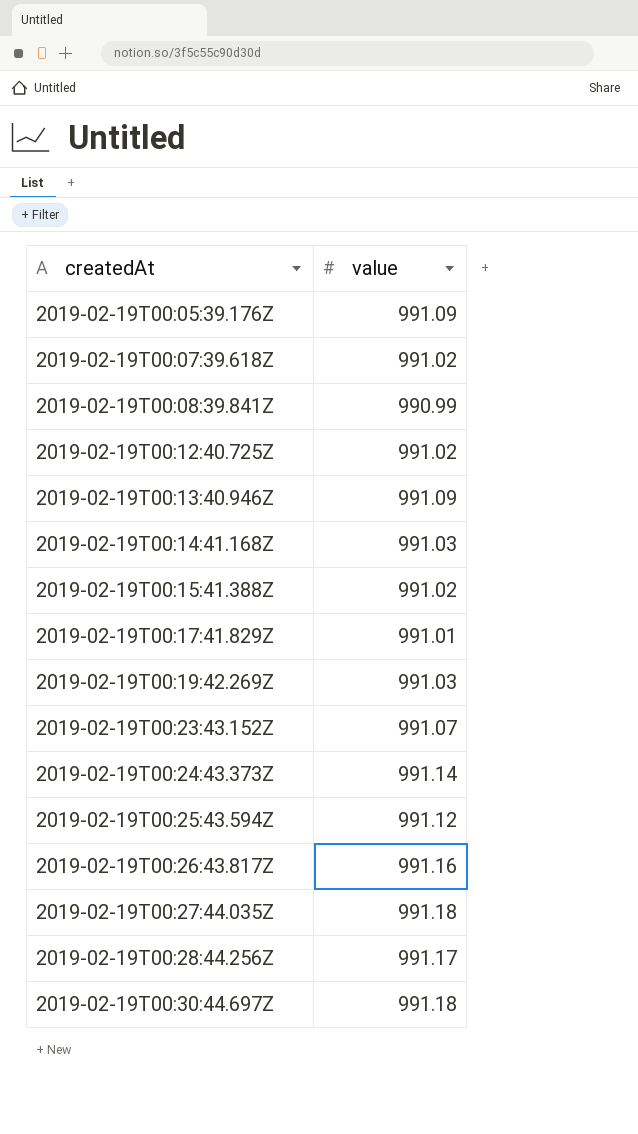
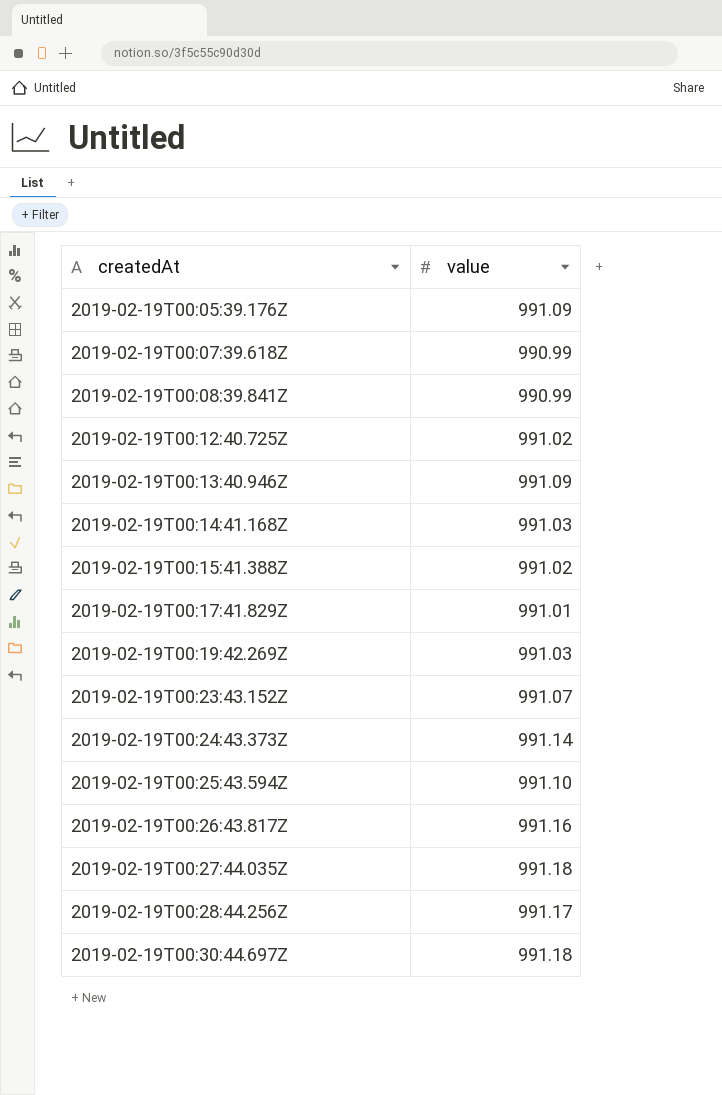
2019-02-19T00:07:39.618Z | value: 991.02 -> 990.99
2019-02-19T00:25:43.594Z | value: 991.12 -> 991.10

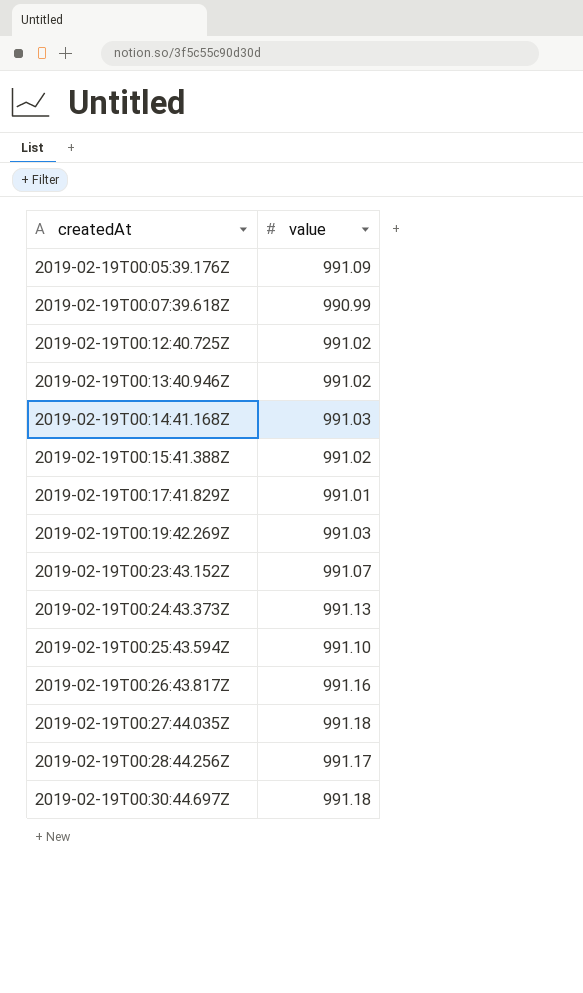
row 2019-02-19T00:08:39.841Z: 990.99 -> none
2019-02-19T00:13:40.946Z | value: 991.09 -> 991.02
2019-02-19T00:24:43.373Z | value: 991.14 -> 991.13

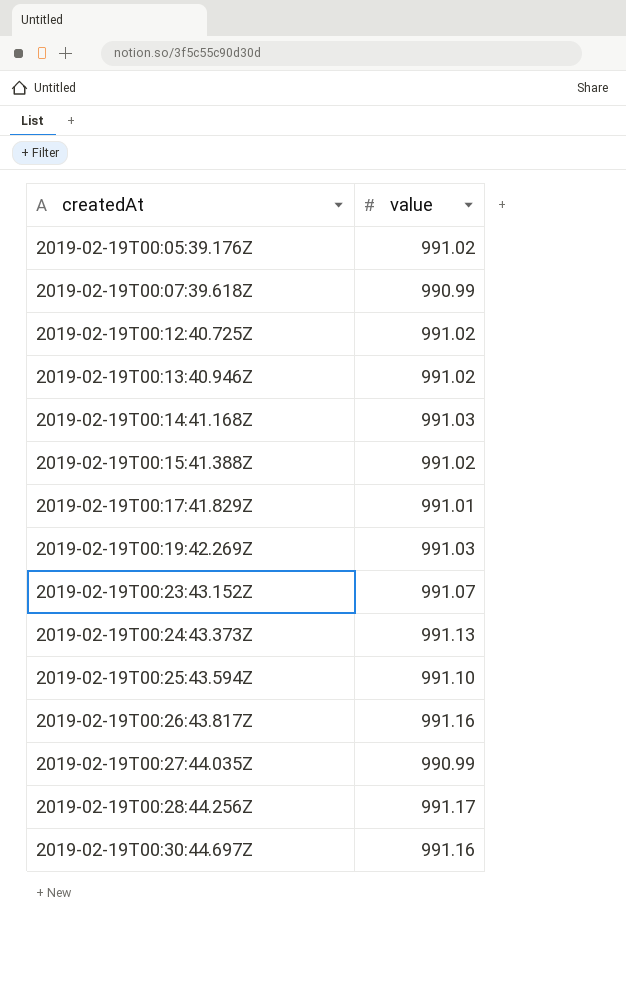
2019-02-19T00:05:39.176Z | value: 991.09 -> 991.02
2019-02-19T00:27:44.035Z | value: 991.18 -> 990.99
2019-02-19T00:30:44.697Z | value: 991.18 -> 991.16

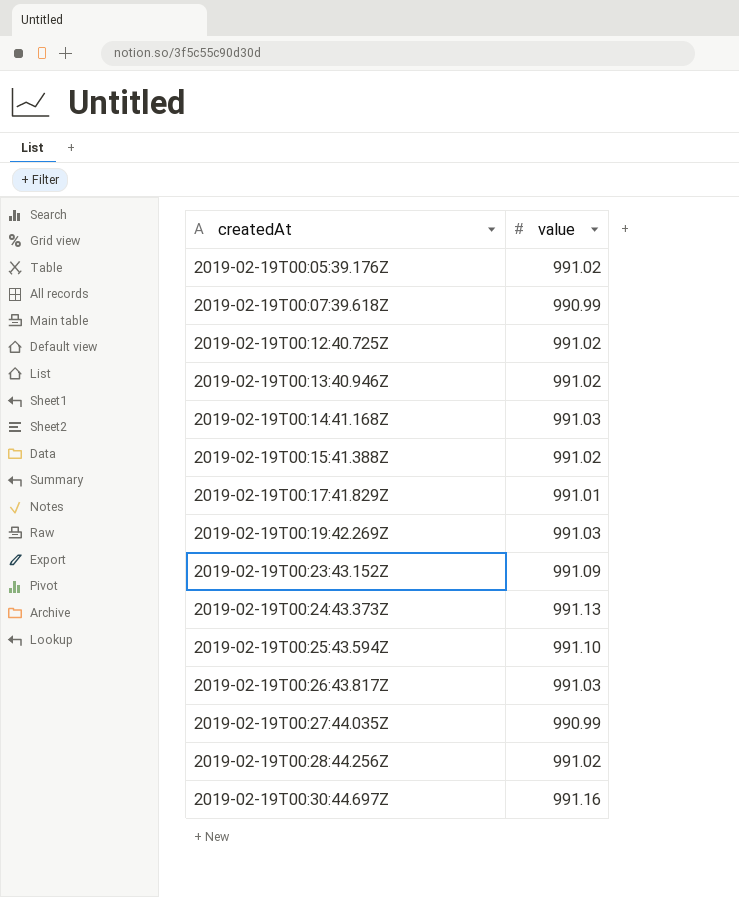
2019-02-19T00:23:43.152Z | value: 991.07 -> 991.09
2019-02-19T00:26:43.817Z | value: 991.16 -> 991.03
2019-02-19T00:28:44.256Z | value: 991.17 -> 991.02

